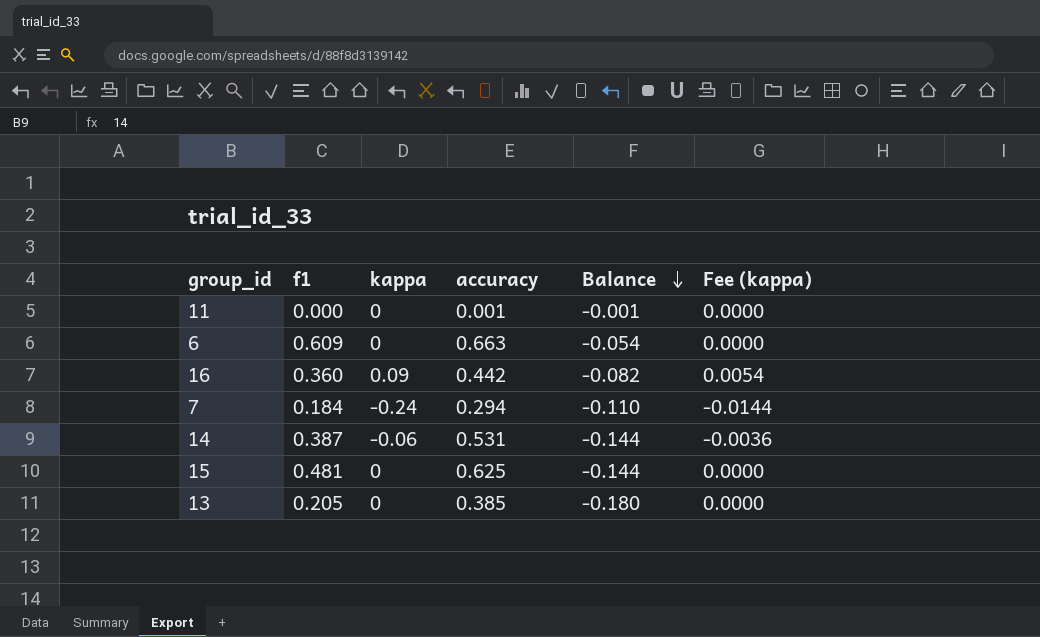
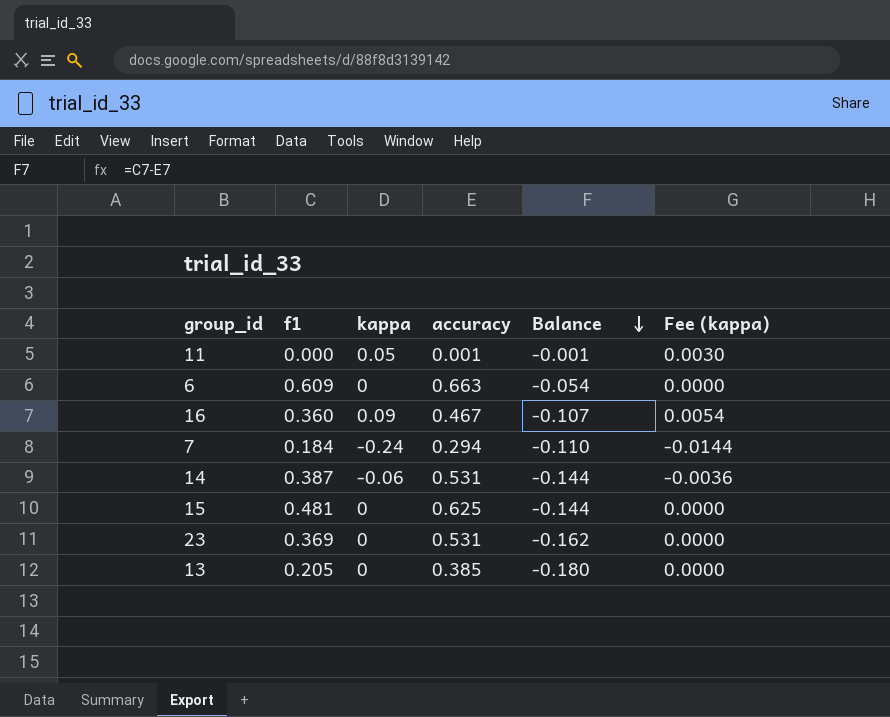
11 | kappa: 0 -> 0.05
11 | Fee (kappa): 0.0000 -> 0.0030
16 | accuracy: 0.442 -> 0.467
16 | Balance: -0.082 -> -0.107
row 23: none -> 0.369 | 0 | 0.531 | -0.162 | 0.0000

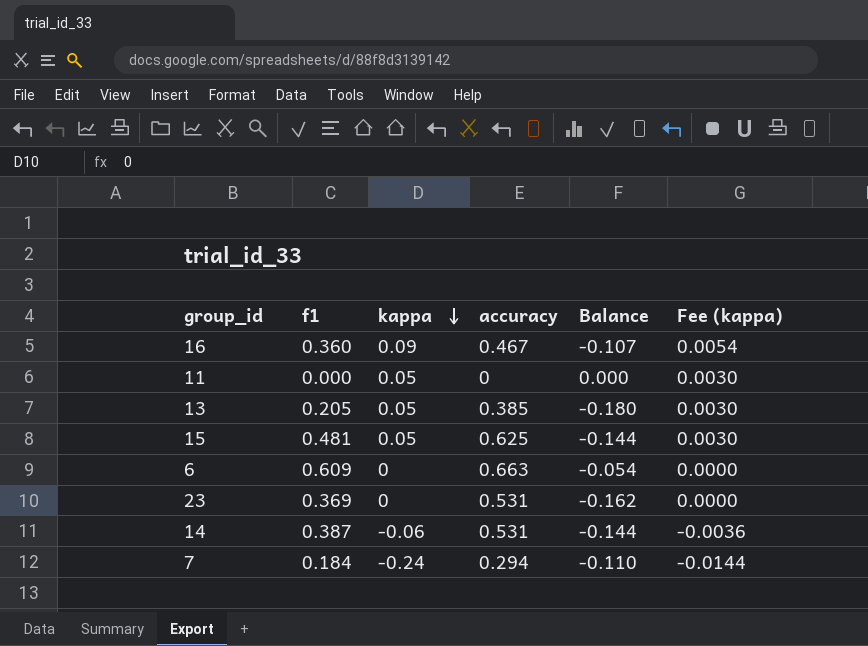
row order: Balance descending -> kappa descending
11 | accuracy: 0.001 -> 0
11 | Balance: -0.001 -> 0.000
13 | kappa: 0 -> 0.05
13 | Fee (kappa): 0.0000 -> 0.0030
15 | kappa: 0 -> 0.05
15 | Fee (kappa): 0.0000 -> 0.0030

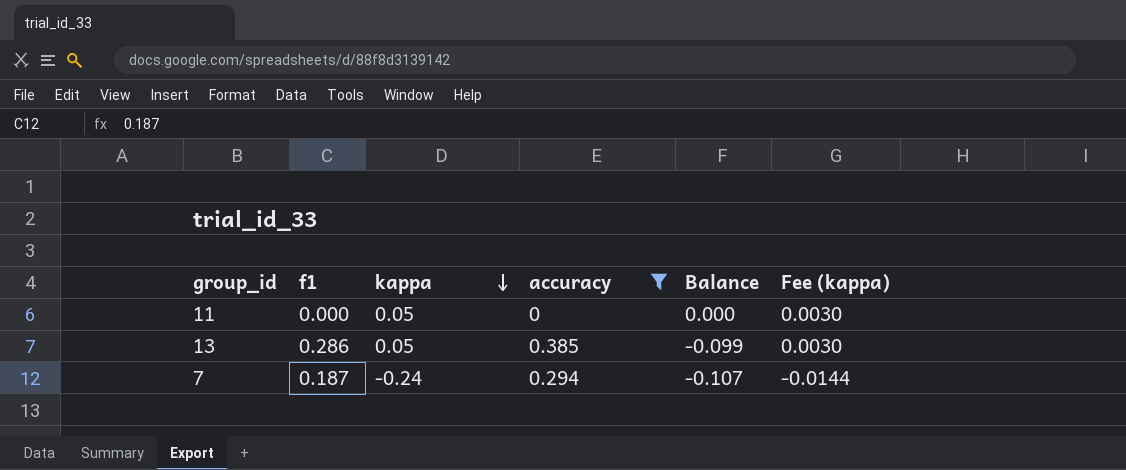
filter: none -> accuracy <= 0.385
13 | f1: 0.205 -> 0.286
13 | Balance: -0.180 -> -0.099
7 | f1: 0.184 -> 0.187
7 | Balance: -0.110 -> -0.107

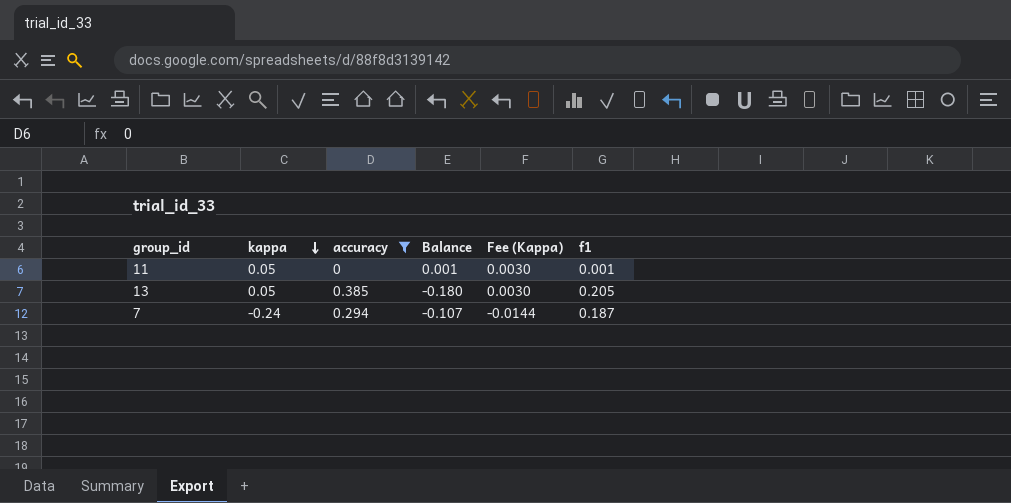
column name: Fee (kappa) -> Fee (Kappa)
column f1 | position: 2 -> 6
11 | Balance: 0.000 -> 0.001
11 | f1: 0.000 -> 0.001
13 | Balance: -0.099 -> -0.180
13 | f1: 0.286 -> 0.205

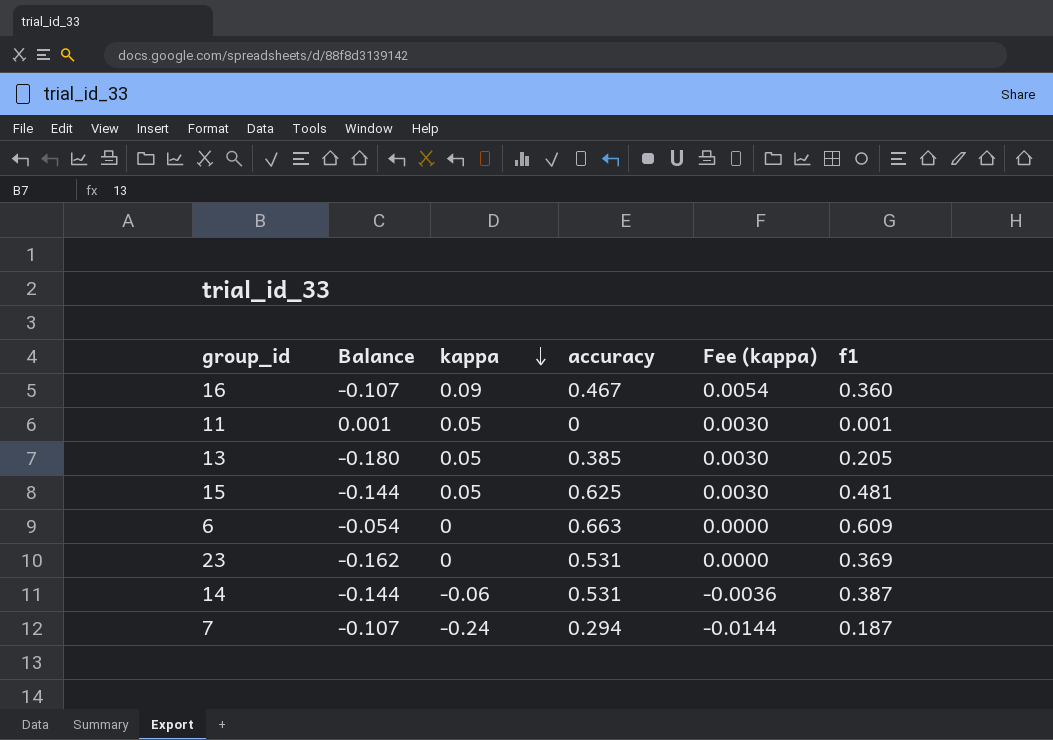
filter: accuracy <= 0.385 -> none
column Balance | position: 4 -> 2
column name: Fee (Kappa) -> Fee (kappa)

